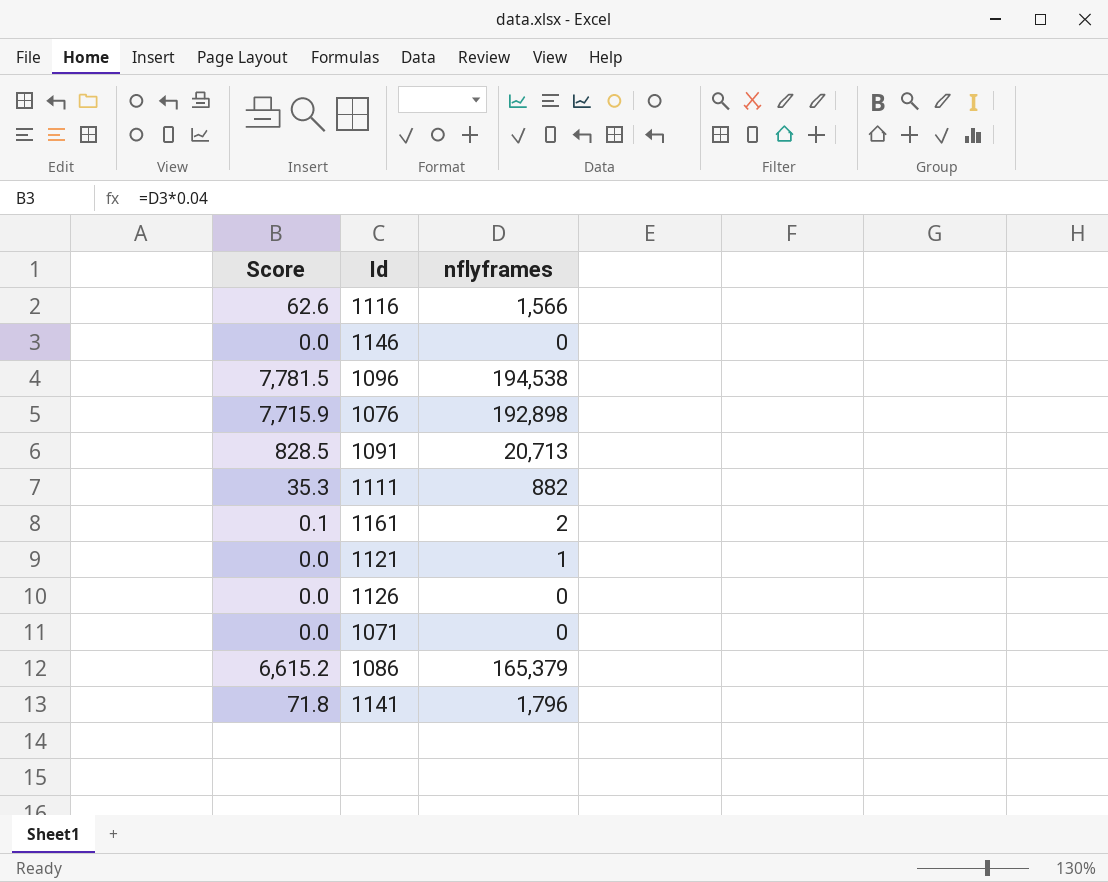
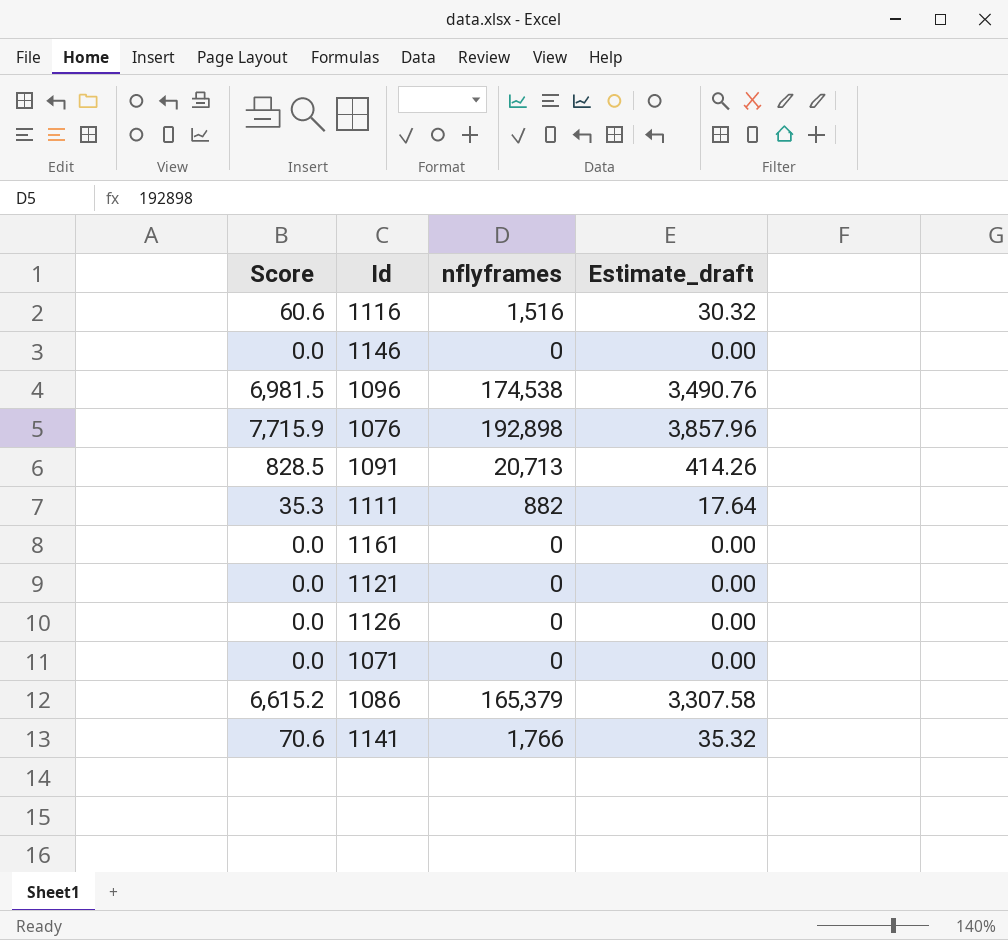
column Estimate_draft | formula: none -> [nflyframes] * 0.02
1116 | Score: 62.6 -> 60.6
1116 | nflyframes: 1,566 -> 1,516
1096 | Score: 7,781.5 -> 6,981.5
1096 | nflyframes: 194,538 -> 174,538
1161 | Score: 0.1 -> 0.0
1161 | nflyframes: 2 -> 0
1121 | nflyframes: 1 -> 0
1141 | Score: 71.8 -> 70.6
1141 | nflyframes: 1,796 -> 1,766

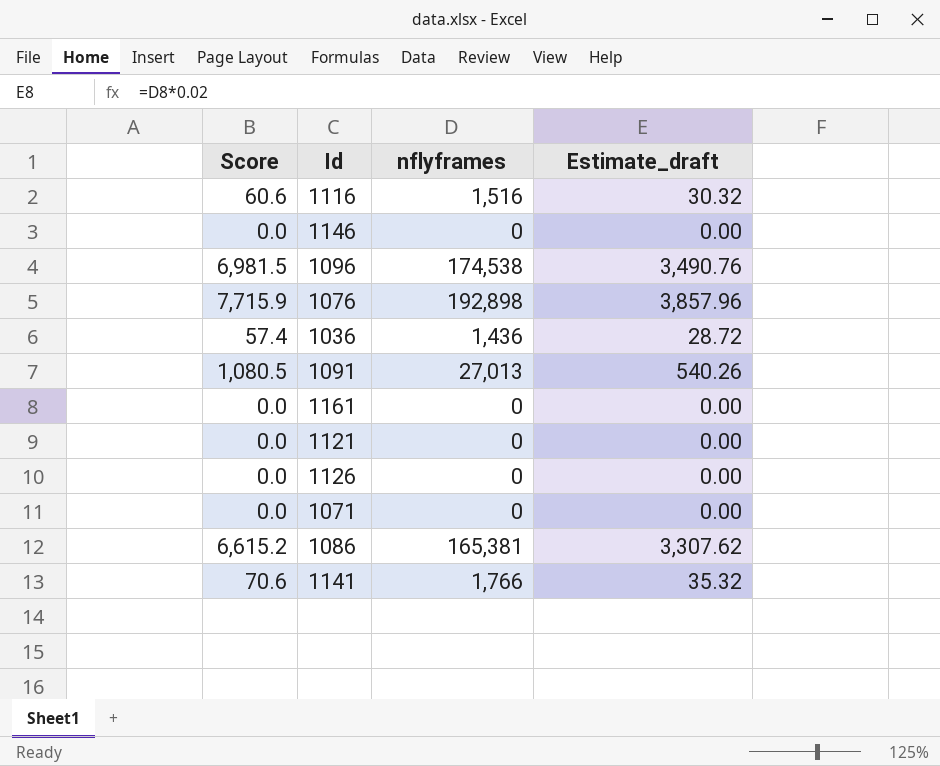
row 1111: 35.3 | 882 | 17.64 -> none
row 1036: none -> 57.4 | 1,436 | 28.72
1091 | Score: 828.5 -> 1,080.5
1091 | nflyframes: 20,713 -> 27,013
1091 | Estimate_draft: 414.26 -> 540.26
1086 | nflyframes: 165,379 -> 165,381
1086 | Estimate_draft: 3,307.58 -> 3,307.62

